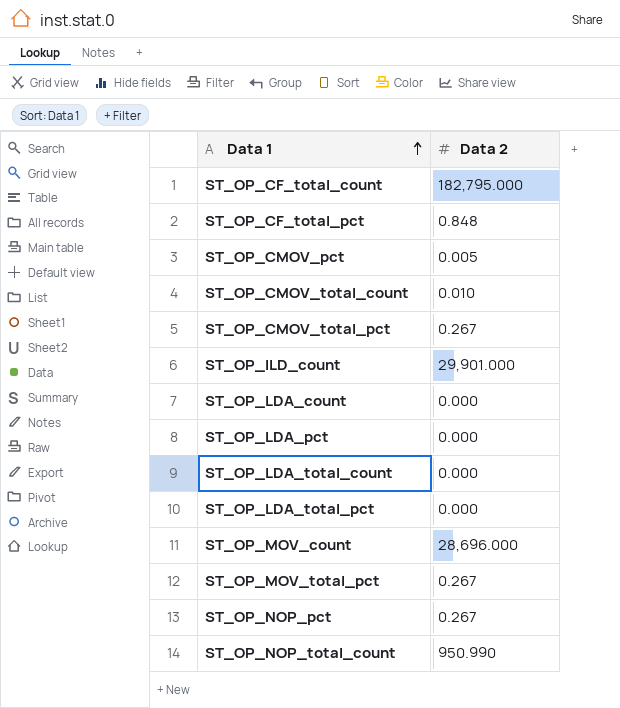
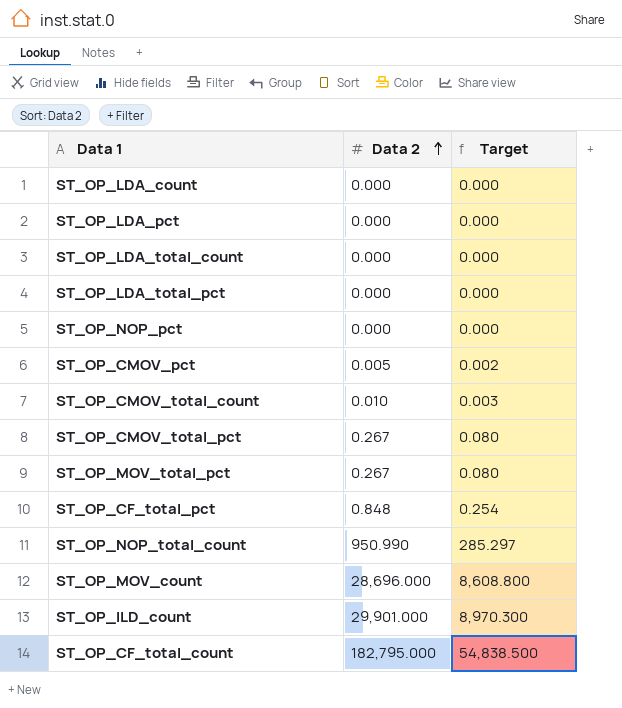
row order: Data 1 ascending -> Data 2 ascending
column Target | formula: none -> [Data 2] * 0.3
ST_OP_NOP_pct | Data 2: 0.267 -> 0.000

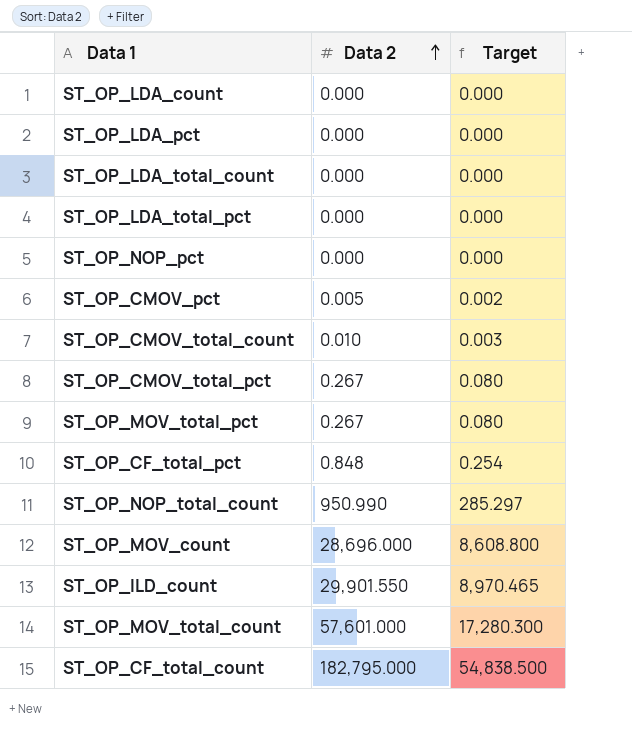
ST_OP_ILD_count | Data 2: 29,901.000 -> 29,901.550
ST_OP_ILD_count | Target: 8,970.300 -> 8,970.465
row ST_OP_MOV_total_count: none -> 57,601.000 | 17,280.300

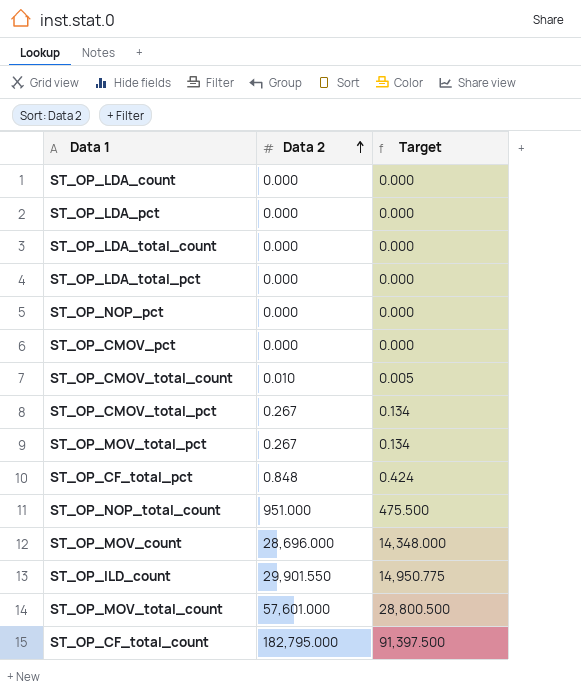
column Target | formula: [Data 2] * 0.3 -> [Data 2] * 0.5
ST_OP_CMOV_pct | Data 2: 0.005 -> 0.000
ST_OP_NOP_total_count | Data 2: 950.990 -> 951.000

